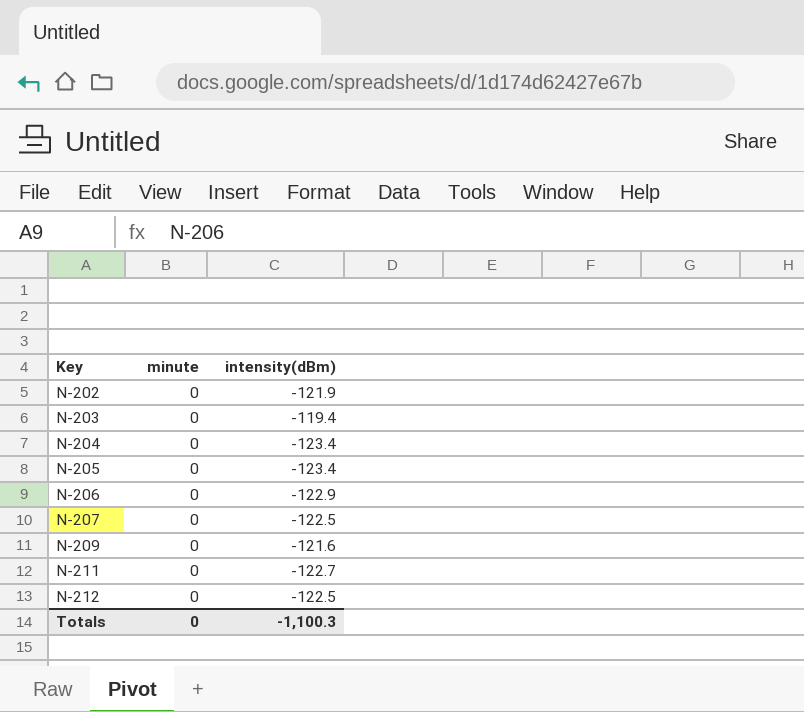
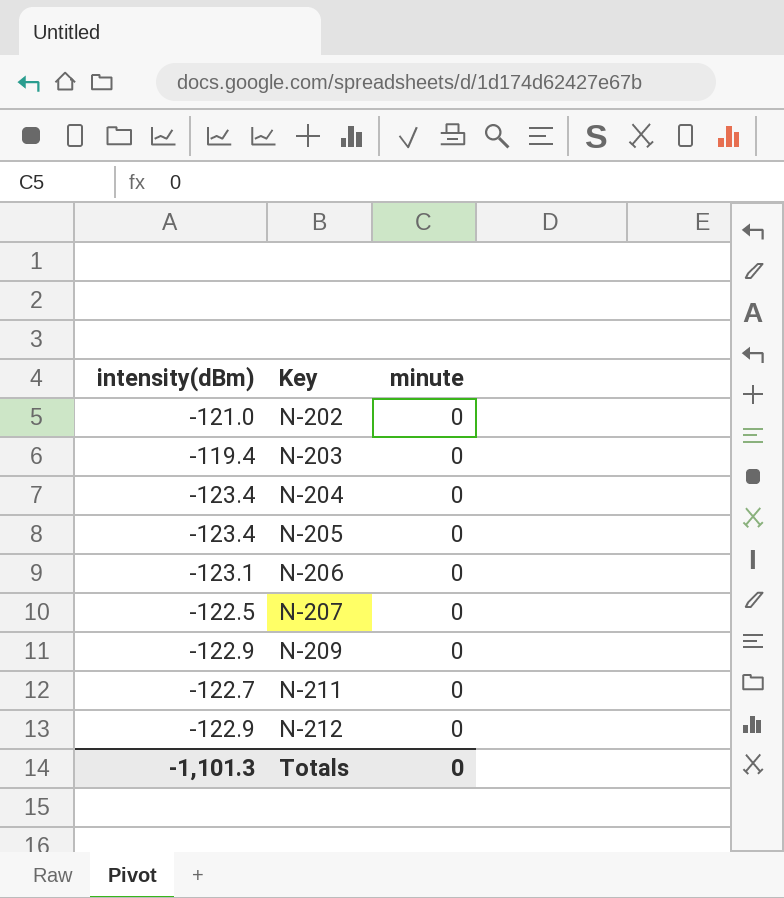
column intensity(dBm) | position: 3 -> 1
N-202 | intensity(dBm): -121.9 -> -121.0
N-206 | intensity(dBm): -122.9 -> -123.1
N-209 | intensity(dBm): -121.6 -> -122.9
N-212 | intensity(dBm): -122.5 -> -122.9
Totals | intensity(dBm): -1,100.3 -> -1,101.3

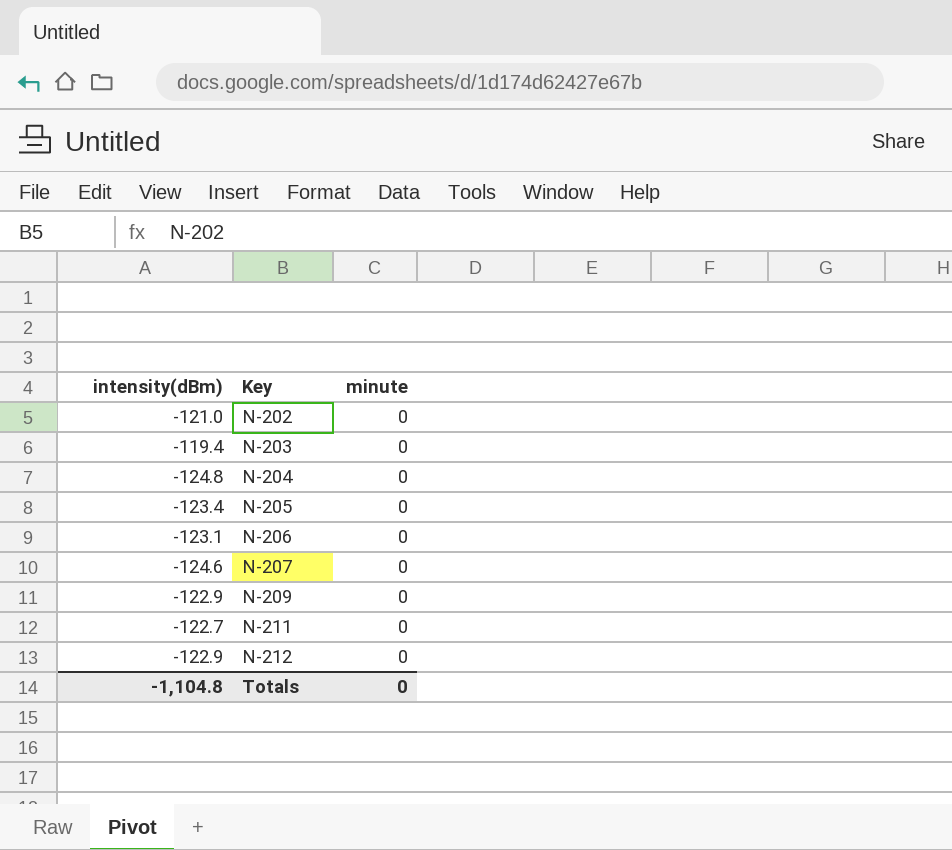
N-204 | intensity(dBm): -123.4 -> -124.8
N-207 | intensity(dBm): -122.5 -> -124.6
Totals | intensity(dBm): -1,101.3 -> -1,104.8

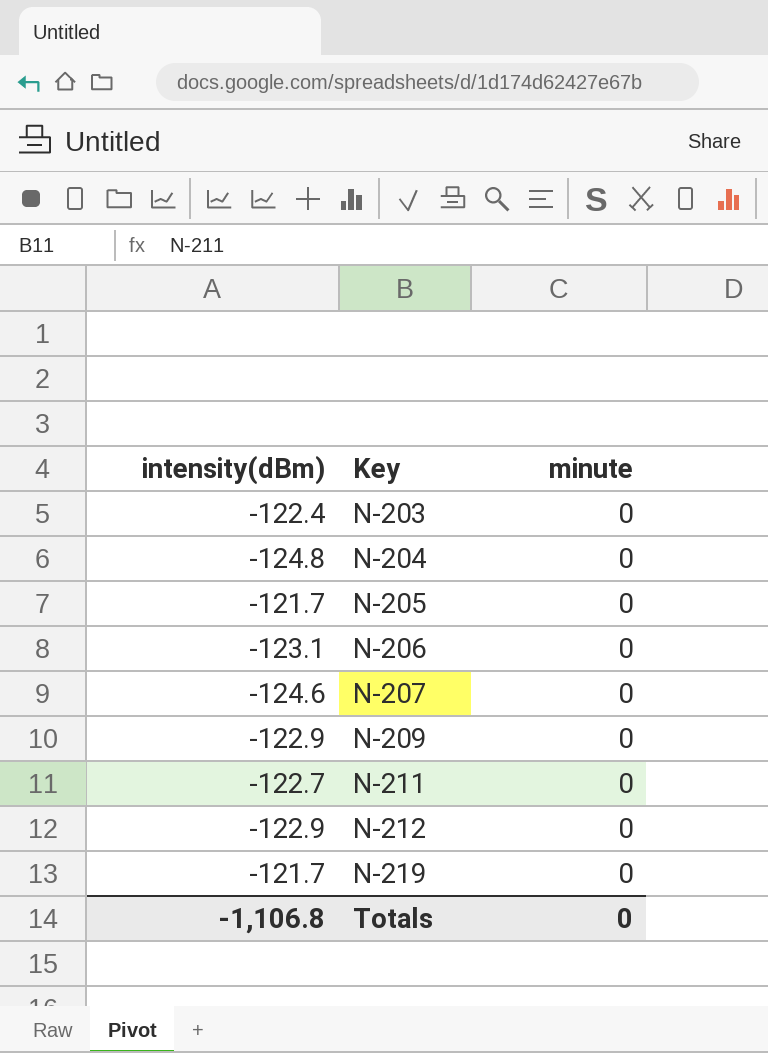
row N-202: -121.0 | 0 -> none
N-203 | intensity(dBm): -119.4 -> -122.4
N-205 | intensity(dBm): -123.4 -> -121.7
row N-219: none -> -121.7 | 0
Totals | intensity(dBm): -1,104.8 -> -1,106.8

